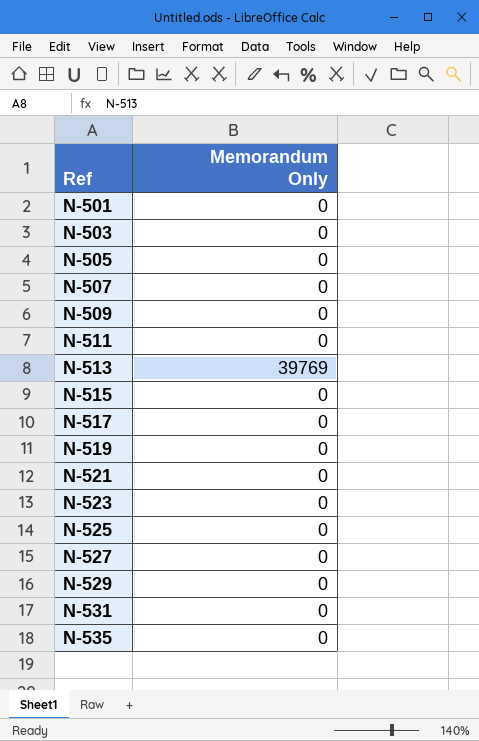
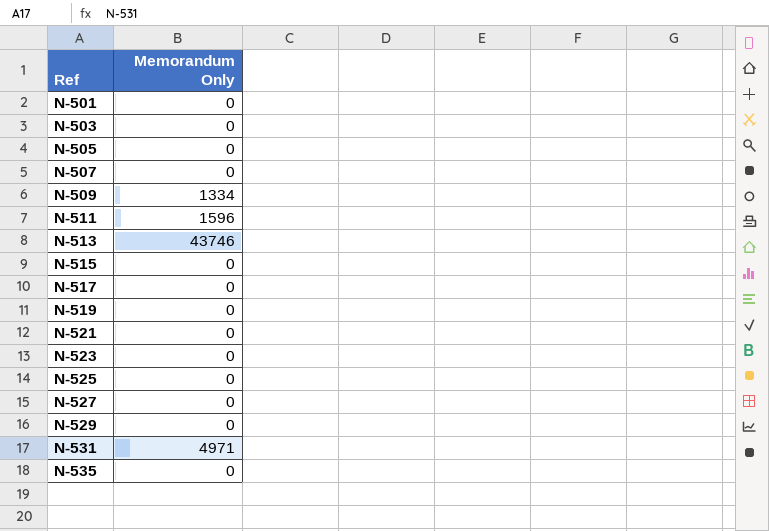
N-509 | Memorandum Only: 0 -> 1334
N-511 | Memorandum Only: 0 -> 1596
N-513 | Memorandum Only: 39769 -> 43746
N-531 | Memorandum Only: 0 -> 4971

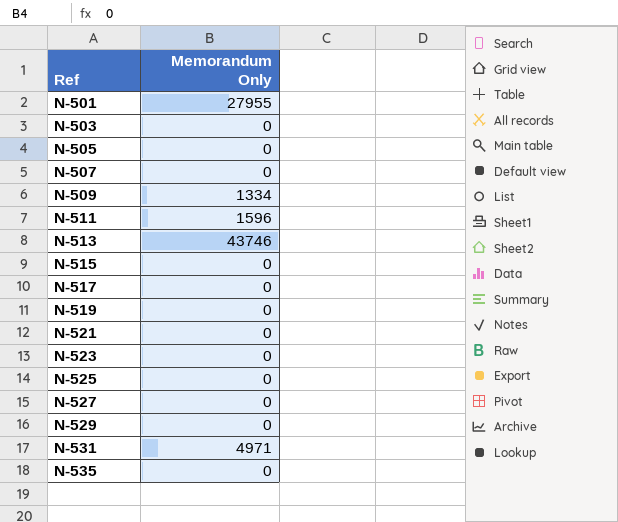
N-501 | Memorandum Only: 0 -> 27955

